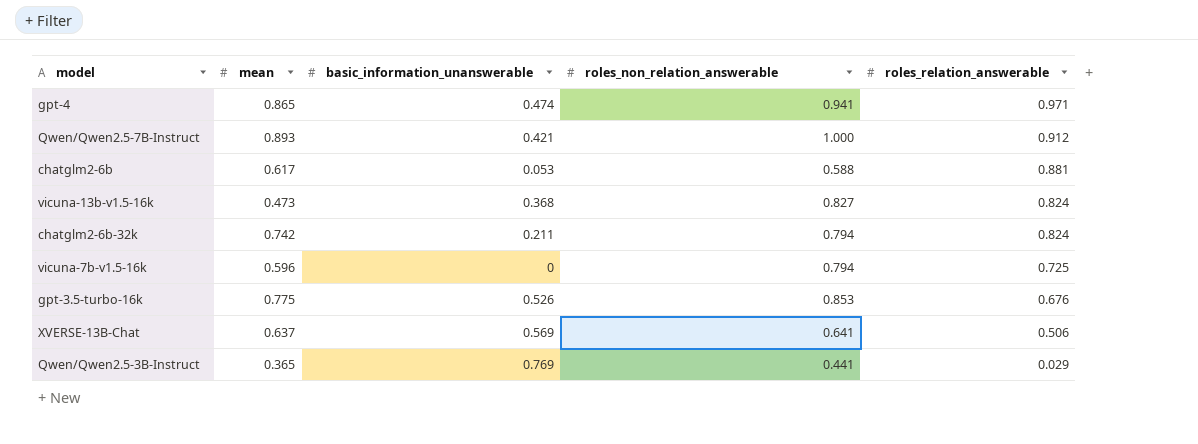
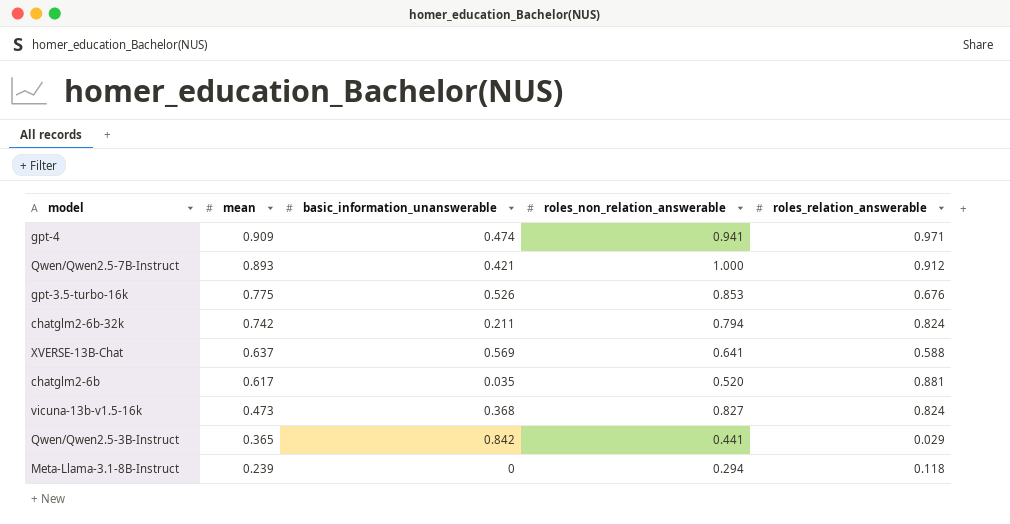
row order: roles_relation_answerable descending -> mean descending
row vicuna-7b-v1.5-16k: 0.596 | 0 | 0.794 | 0.725 -> none
gpt-4 | mean: 0.865 -> 0.909
XVERSE-13B-Chat | roles_relation_answerable: 0.506 -> 0.588
chatglm2-6b | basic_information_unanswerable: 0.053 -> 0.035
chatglm2-6b | roles_non_relation_answerable: 0.588 -> 0.520
Qwen/Qwen2.5-3B-Instruct | basic_information_unanswerable: 0.769 -> 0.842
row Meta-Llama-3.1-8B-Instruct: none -> 0.239 | 0 | 0.294 | 0.118

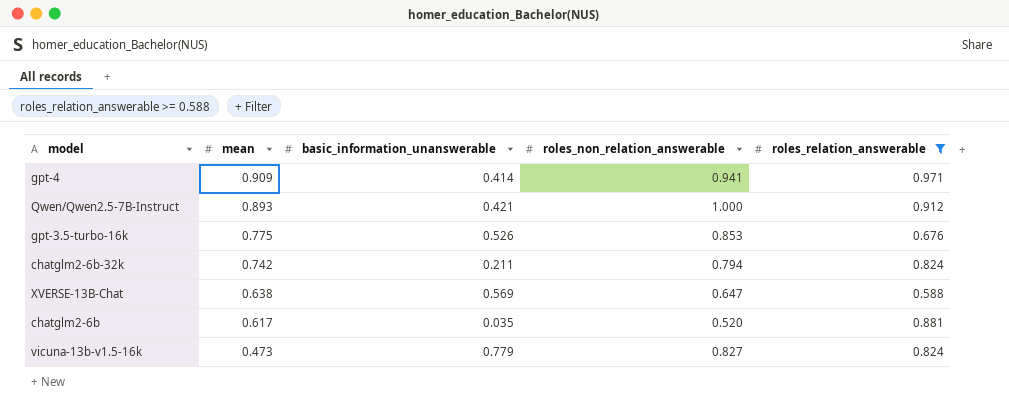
filter: none -> roles_relation_answerable >= 0.588
gpt-4 | basic_information_unanswerable: 0.474 -> 0.414
XVERSE-13B-Chat | mean: 0.637 -> 0.638
XVERSE-13B-Chat | roles_non_relation_answerable: 0.641 -> 0.647
vicuna-13b-v1.5-16k | basic_information_unanswerable: 0.368 -> 0.779

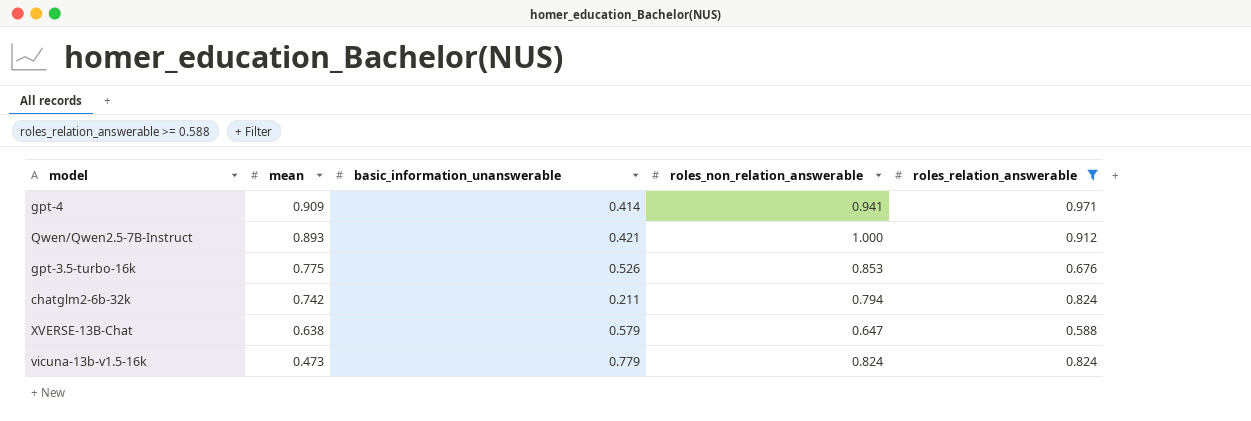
row chatglm2-6b: 0.617 | 0.035 | 0.520 | 0.881 -> none
XVERSE-13B-Chat | basic_information_unanswerable: 0.569 -> 0.579
vicuna-13b-v1.5-16k | roles_non_relation_answerable: 0.827 -> 0.824

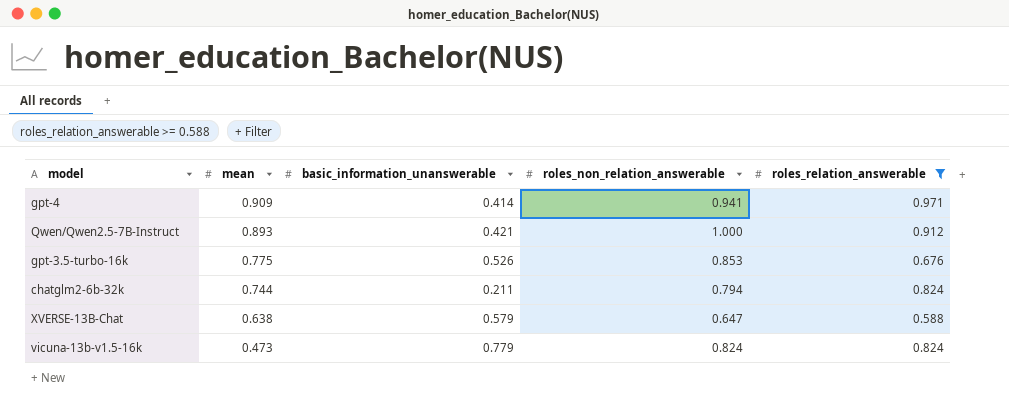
chatglm2-6b-32k | mean: 0.742 -> 0.744

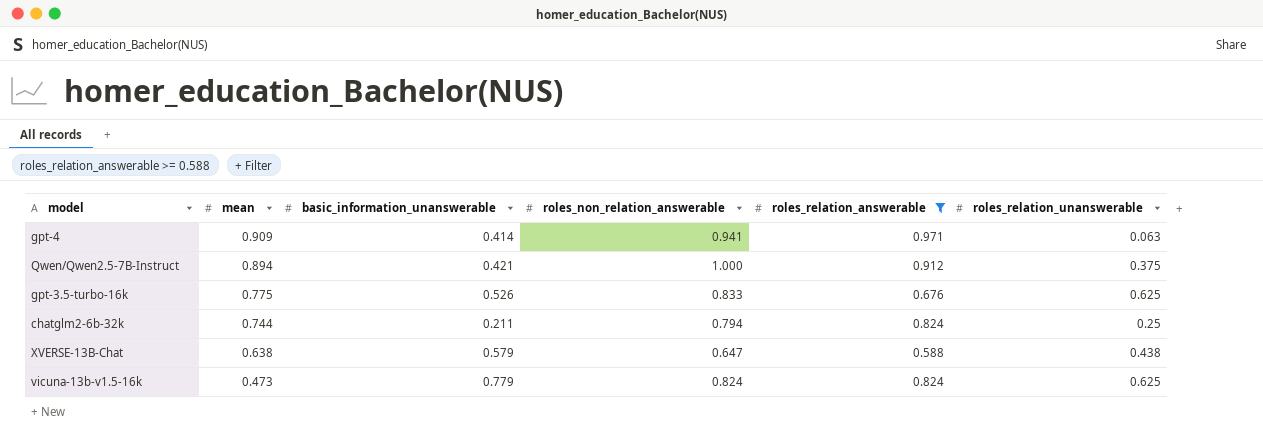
column roles_relation_unanswerable | position: none -> 6
Qwen/Qwen2.5-7B-Instruct | mean: 0.893 -> 0.894
gpt-3.5-turbo-16k | roles_non_relation_answerable: 0.853 -> 0.833

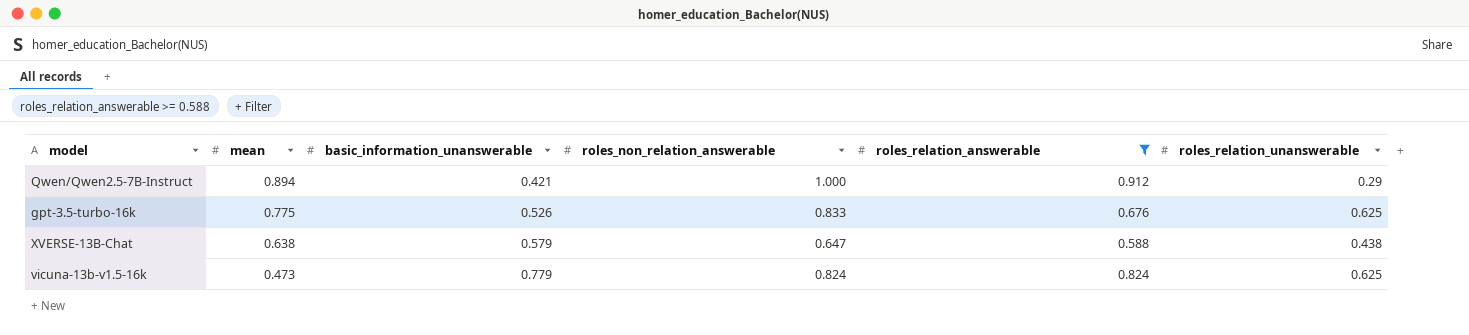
row gpt-4: 0.909 | 0.414 | 0.941 | 0.971 | 0.063 -> none
row chatglm2-6b-32k: 0.744 | 0.211 | 0.794 | 0.824 | 0.25 -> none
Qwen/Qwen2.5-7B-Instruct | roles_relation_unanswerable: 0.375 -> 0.29

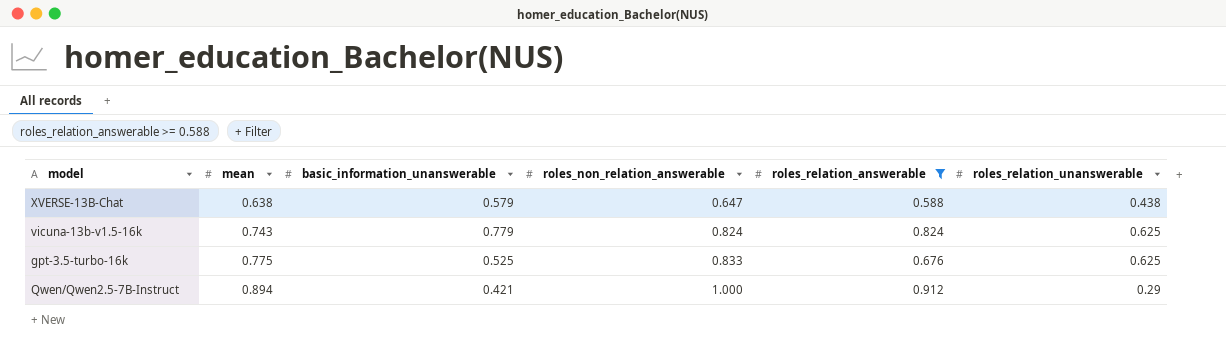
row order: mean descending -> mean ascending
vicuna-13b-v1.5-16k | mean: 0.473 -> 0.743
gpt-3.5-turbo-16k | basic_information_unanswerable: 0.526 -> 0.525

